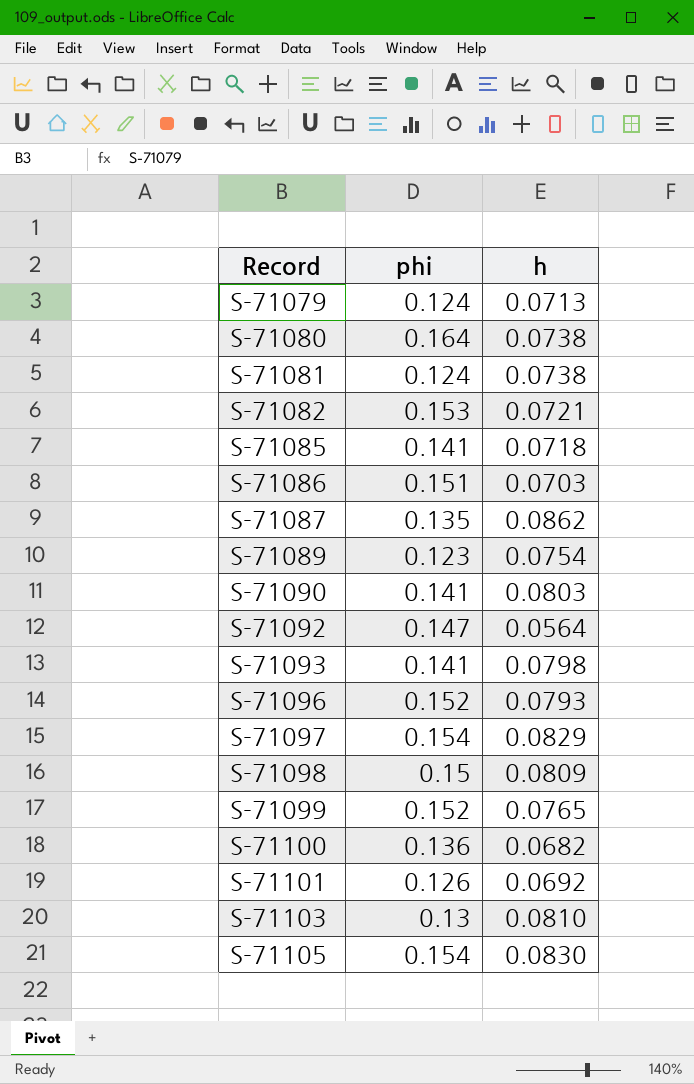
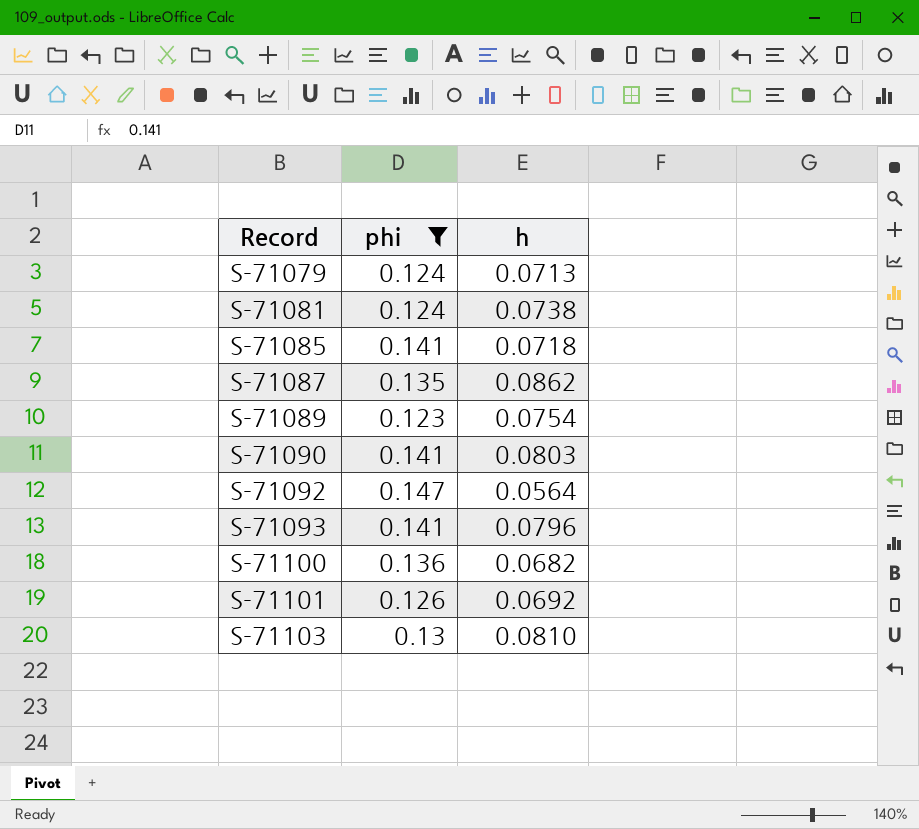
filter: none -> phi <= 0.147
S-71093 | h: 0.0798 -> 0.0796

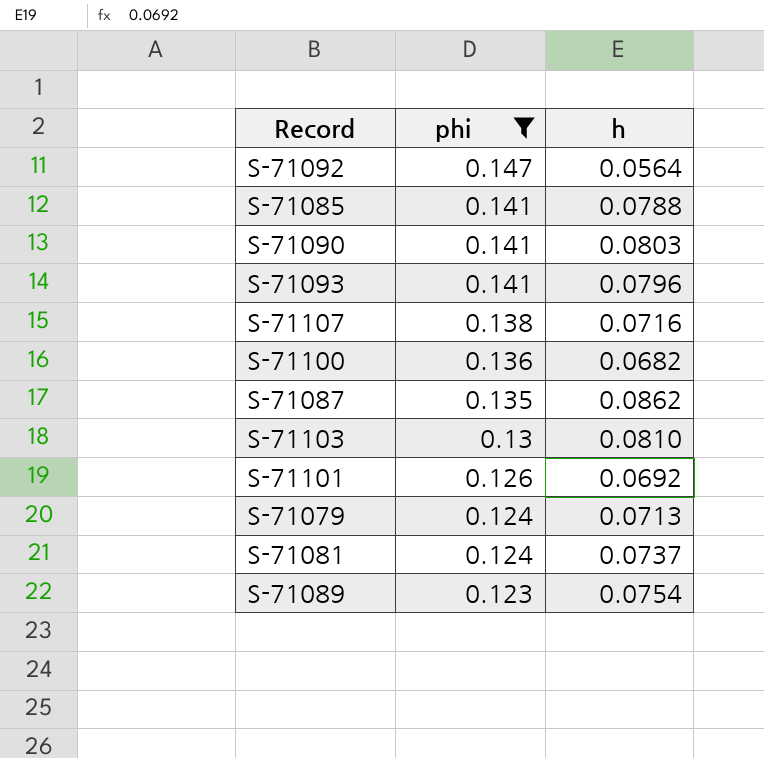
row order: Record ascending -> phi descending
S-71085 | h: 0.0718 -> 0.0788
row S-71107: none -> 0.138 | 0.0716
S-71081 | h: 0.0738 -> 0.0737

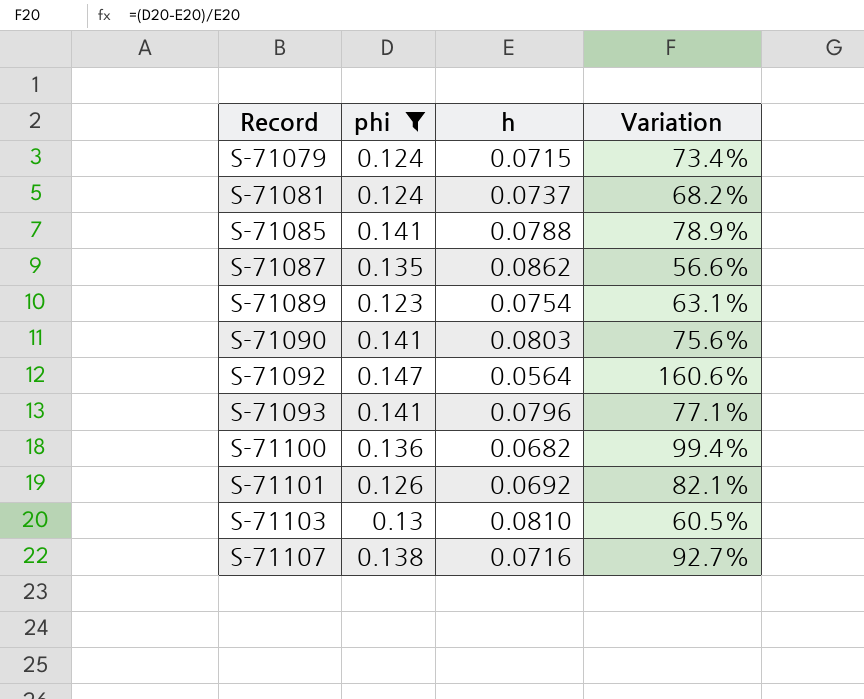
row order: phi descending -> Record ascending
column Variation | formula: none -> ([phi] - [h]) / [h]
S-71079 | h: 0.0713 -> 0.0715

